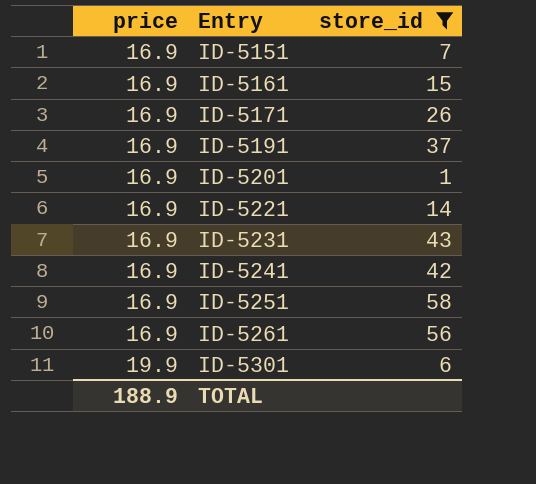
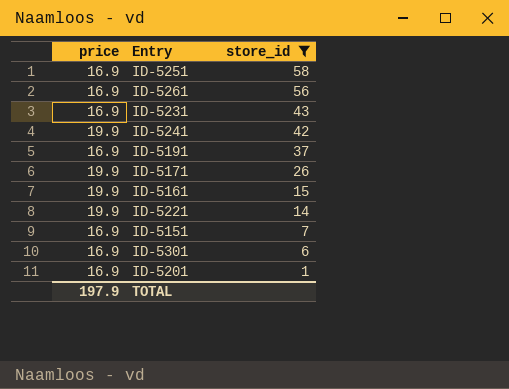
row order: price ascending -> store_id descending
ID-5241 | price: 16.9 -> 19.9
ID-5171 | price: 16.9 -> 19.9
ID-5161 | price: 16.9 -> 19.9
ID-5221 | price: 16.9 -> 19.9
ID-5301 | price: 19.9 -> 16.9
TOTAL | price: 188.9 -> 197.9

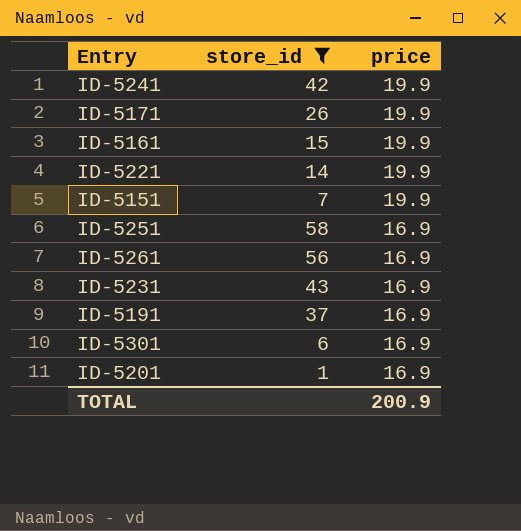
row order: store_id descending -> price descending
column price | position: 1 -> 3
ID-5151 | price: 16.9 -> 19.9
TOTAL | price: 197.9 -> 200.9

